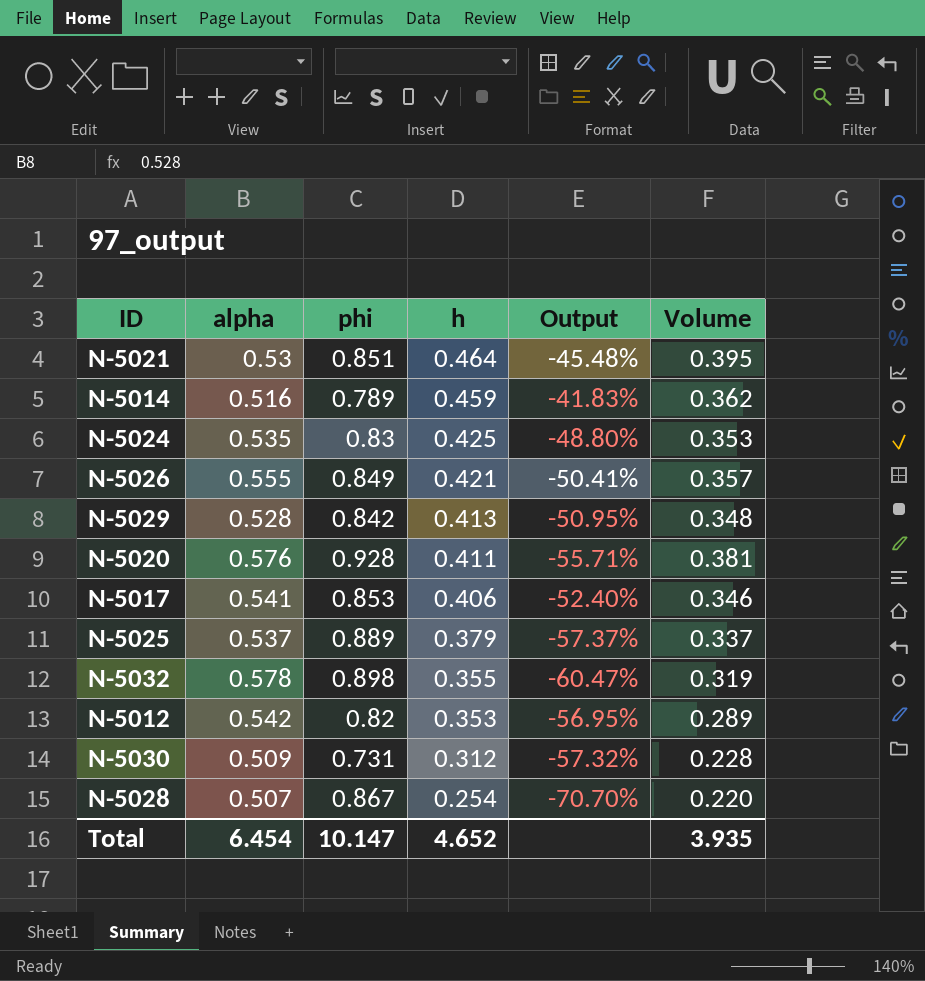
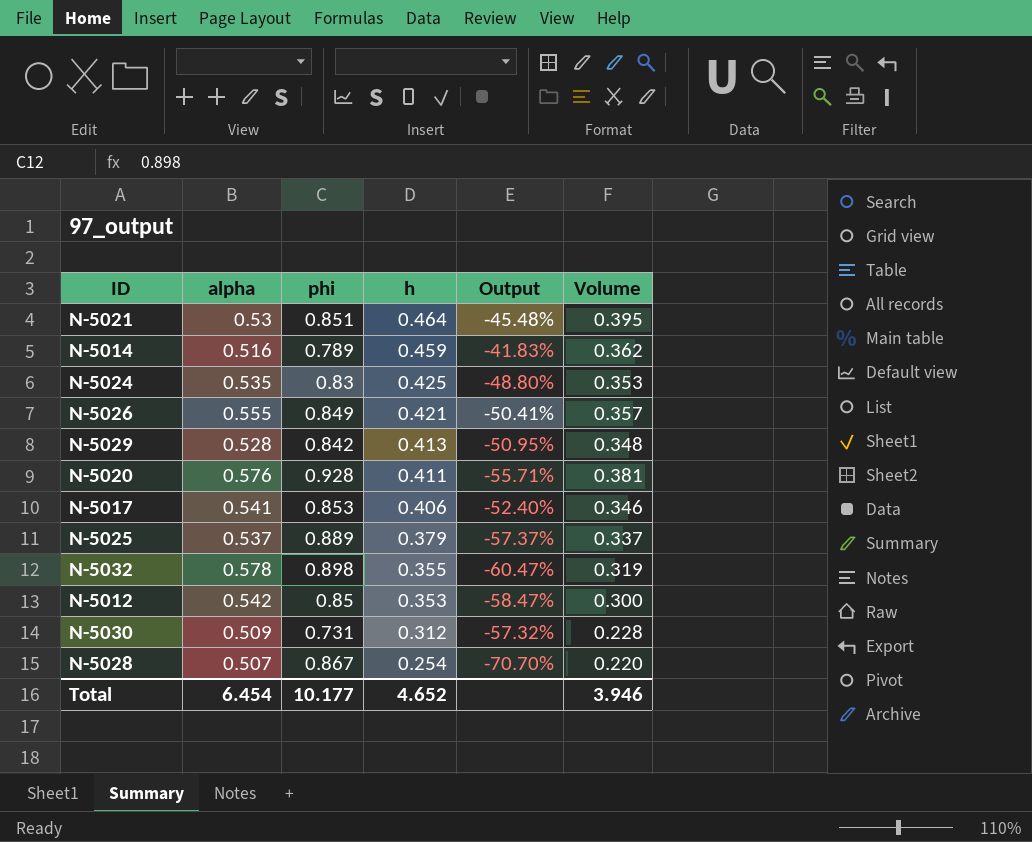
N-5012 | phi: 0.82 -> 0.85
N-5012 | Output: -56.95% -> -58.47%
N-5012 | Volume: 0.289 -> 0.300
Total | phi: 10.147 -> 10.177
Total | Volume: 3.935 -> 3.946

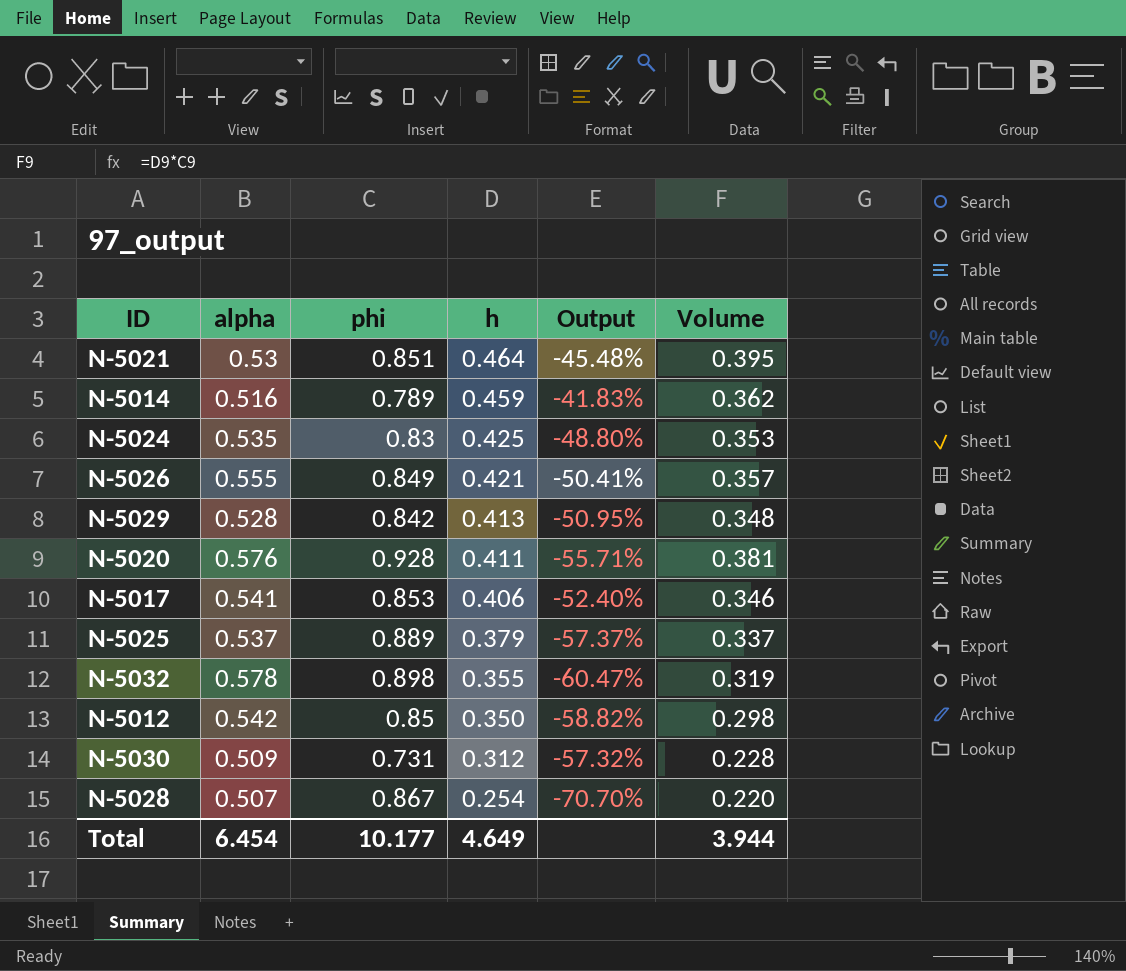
N-5012 | h: 0.353 -> 0.350
N-5012 | Output: -58.47% -> -58.82%
N-5012 | Volume: 0.300 -> 0.298
Total | h: 4.652 -> 4.649
Total | Volume: 3.946 -> 3.944

